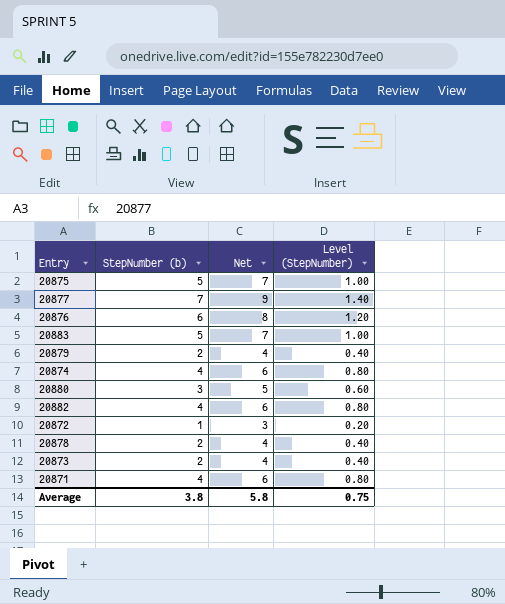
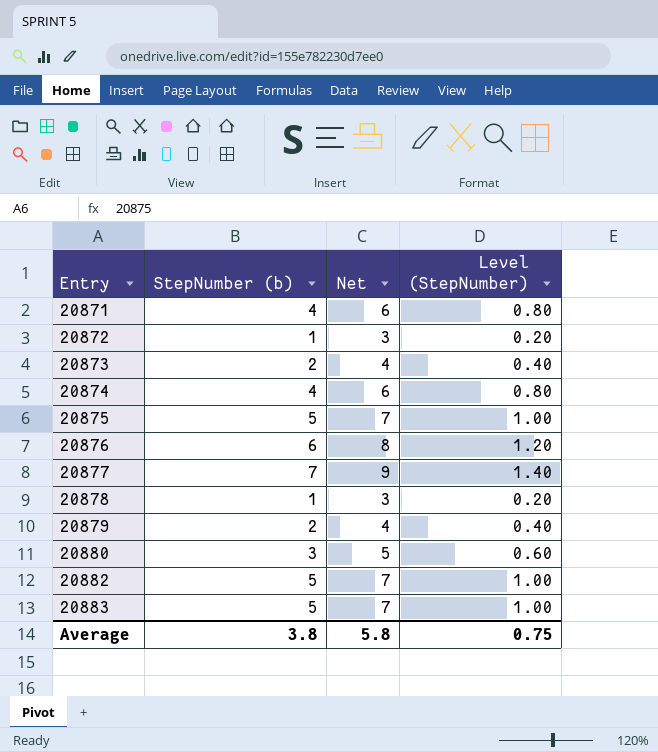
row order: none -> Entry ascending
20878 | StepNumber (b): 2 -> 1
20878 | Net: 4 -> 3
20878 | Level (StepNumber): 0.40 -> 0.20
20882 | StepNumber (b): 4 -> 5
20882 | Net: 6 -> 7
20882 | Level (StepNumber): 0.80 -> 1.00

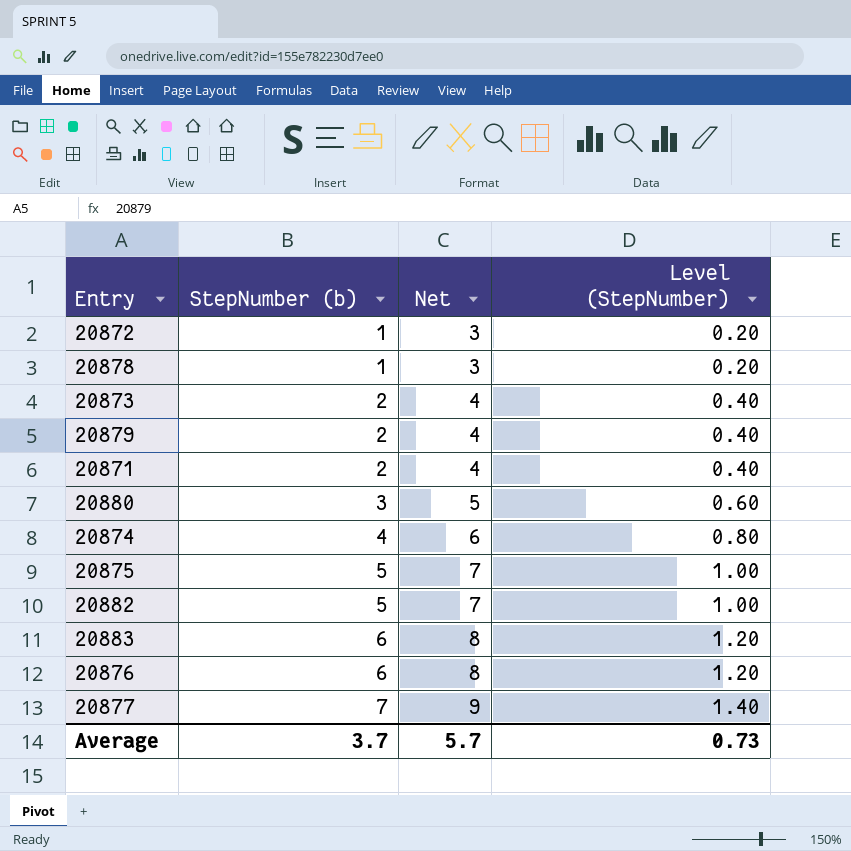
row order: Entry ascending -> StepNumber (b) ascending
20871 | StepNumber (b): 4 -> 2
20871 | Net: 6 -> 4
20871 | Level (StepNumber): 0.80 -> 0.40
20883 | StepNumber (b): 5 -> 6
20883 | Net: 7 -> 8
20883 | Level (StepNumber): 1.00 -> 1.20
Average | StepNumber (b): 3.8 -> 3.7
Average | Net: 5.8 -> 5.7
Average | Level (StepNumber): 0.75 -> 0.73

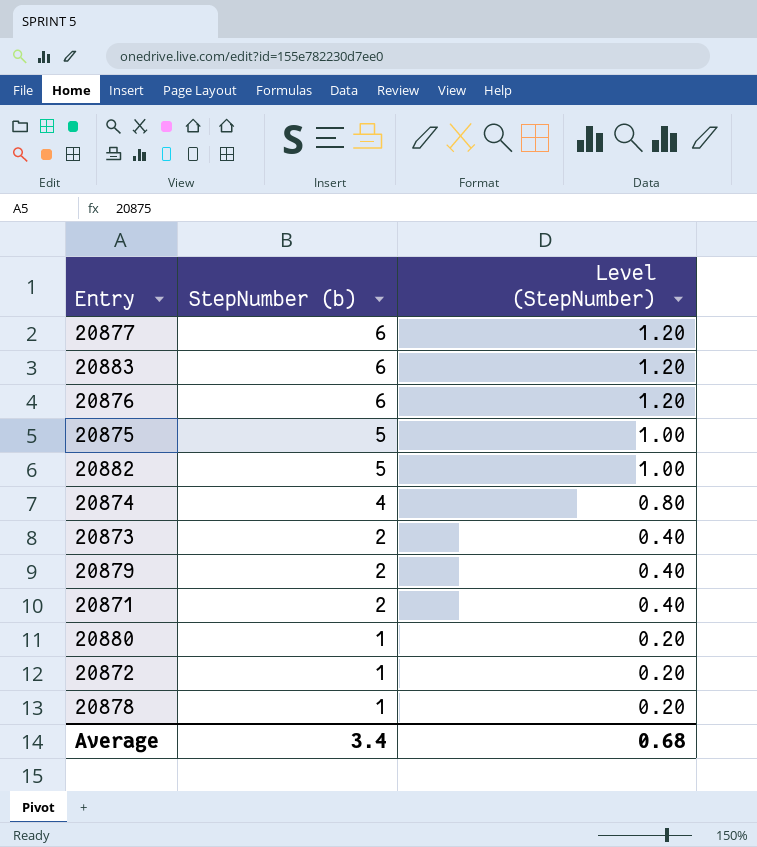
row order: StepNumber (b) ascending -> StepNumber (b) descending
column Net | formula: [StepNumber (b)] + 2 -> none
20877 | StepNumber (b): 7 -> 6
20877 | Level (StepNumber): 1.40 -> 1.20
20880 | StepNumber (b): 3 -> 1
20880 | Level (StepNumber): 0.60 -> 0.20
Average | StepNumber (b): 3.7 -> 3.4
Average | Level (StepNumber): 0.73 -> 0.68

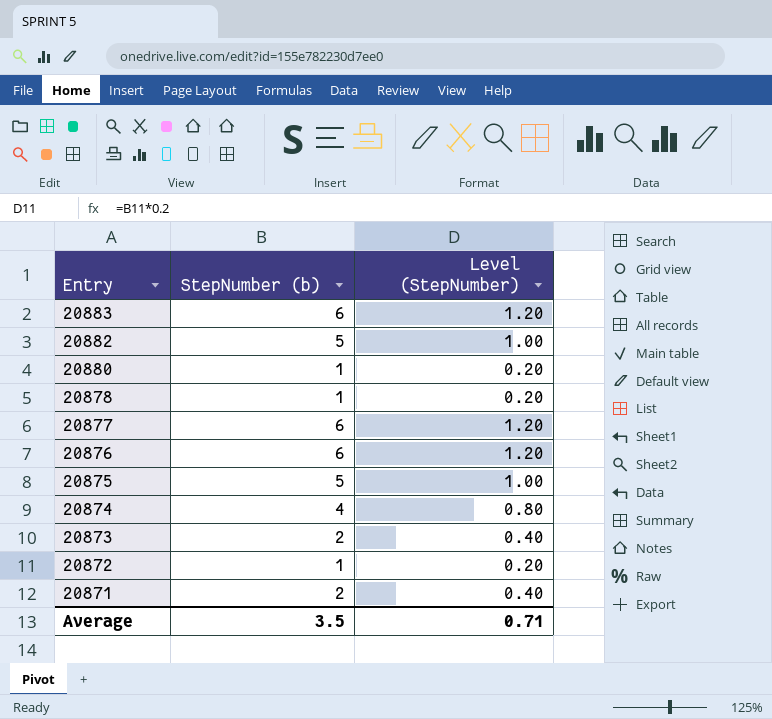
row order: StepNumber (b) descending -> Entry descending
row 20879: 2 | 0.40 -> none
Average | StepNumber (b): 3.4 -> 3.5
Average | Level (StepNumber): 0.68 -> 0.71

